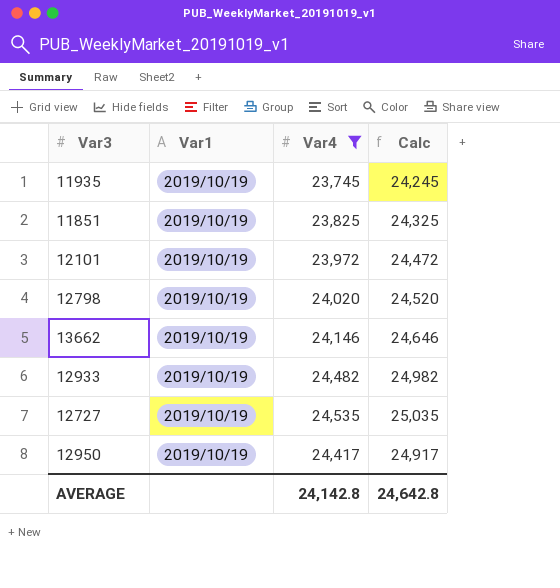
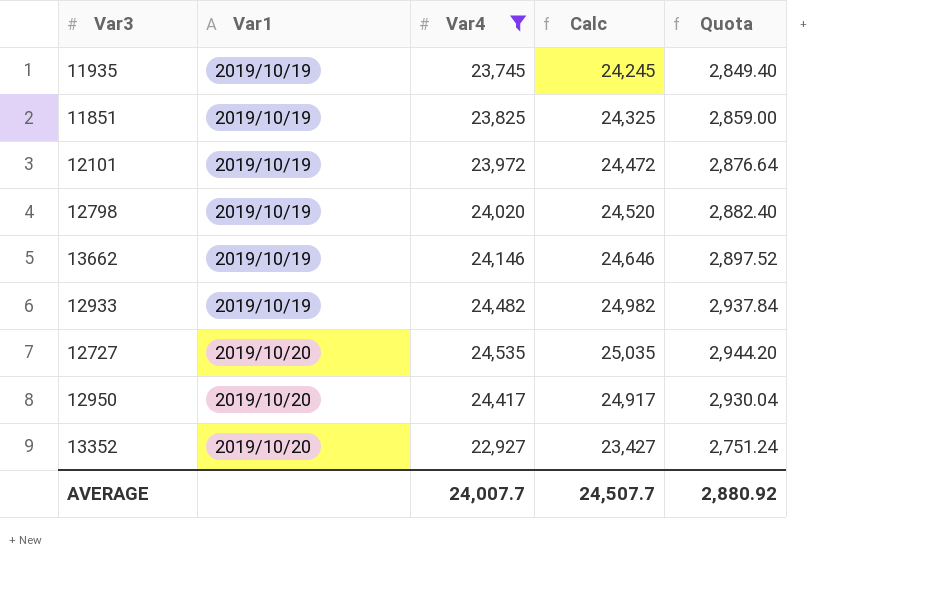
column Quota | formula: none -> [Var4] * 0.12
12727 | Var1: 2019/10/19 -> 2019/10/20
12950 | Var1: 2019/10/19 -> 2019/10/20
row 13352: none -> 2019/10/20 | 22,927 | 23,427 | 2,751.24
AVERAGE | Var4: 24,142.8 -> 24,007.7
AVERAGE | Calc: 24,642.8 -> 24,507.7

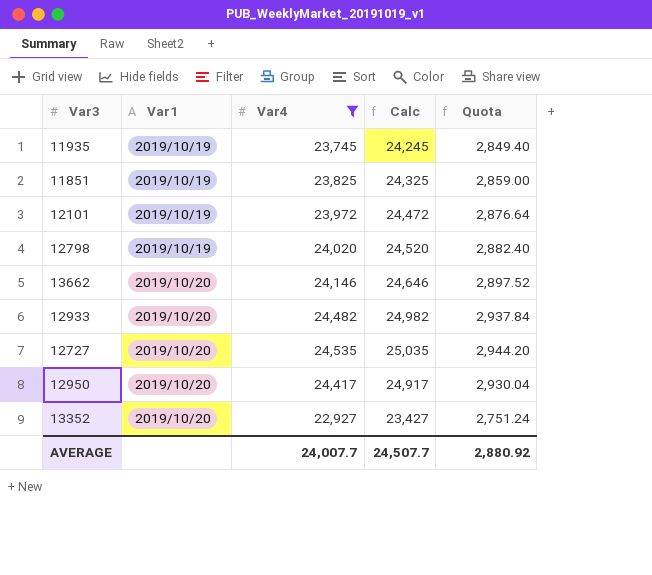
13662 | Var1: 2019/10/19 -> 2019/10/20
12933 | Var1: 2019/10/19 -> 2019/10/20

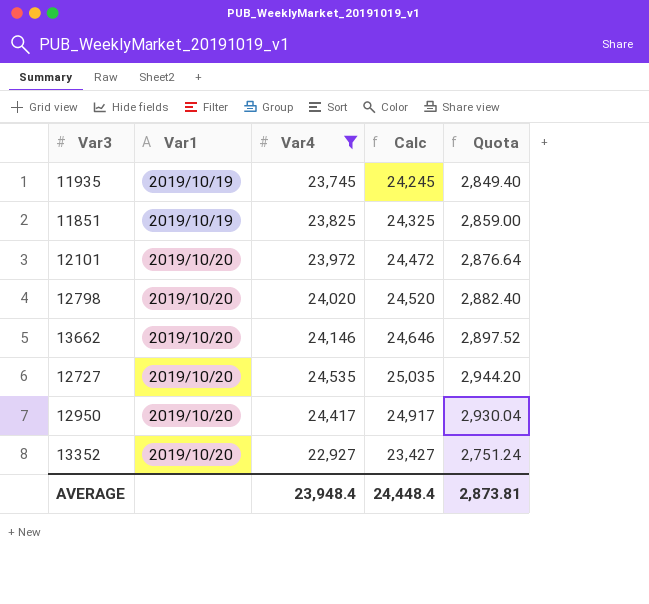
row 12933: 2019/10/20 | 24,482 | 24,982 | 2,937.84 -> none
12101 | Var1: 2019/10/19 -> 2019/10/20
12798 | Var1: 2019/10/19 -> 2019/10/20
AVERAGE | Var4: 24,007.7 -> 23,948.4
AVERAGE | Calc: 24,507.7 -> 24,448.4
AVERAGE | Quota: 2,880.92 -> 2,873.81

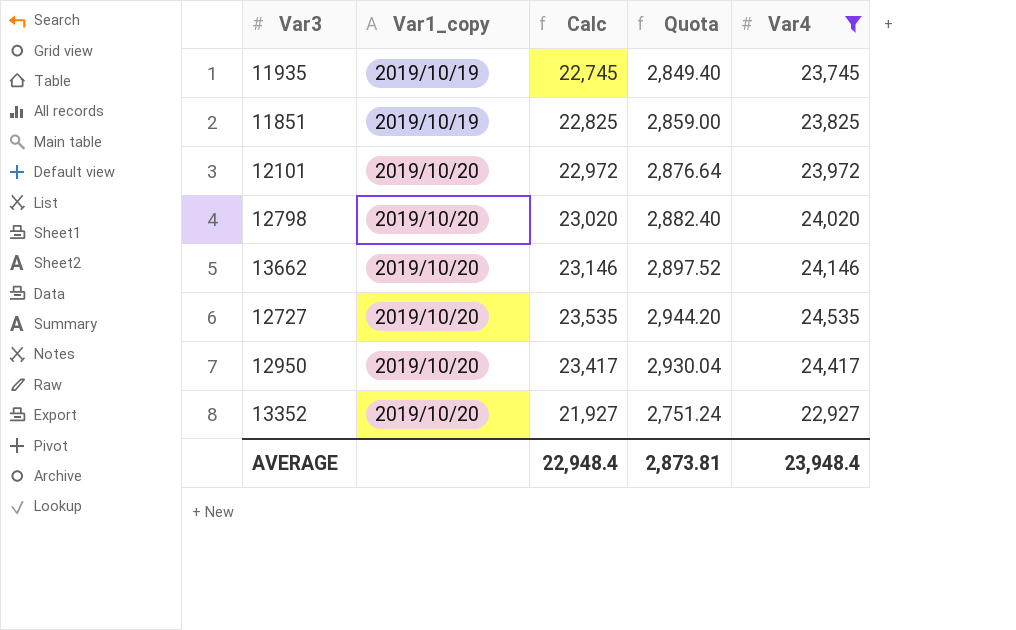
column name: Var1 -> Var1_copy
column Calc | formula: [Var4] + 500 -> [Var4] - 1000
column Var4 | position: 3 -> 5
AVERAGE | Calc: 24,448.4 -> 22,948.4

